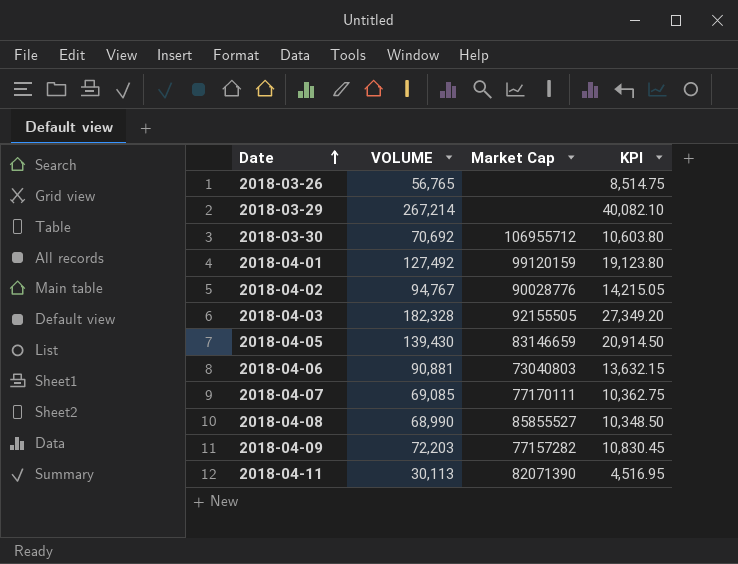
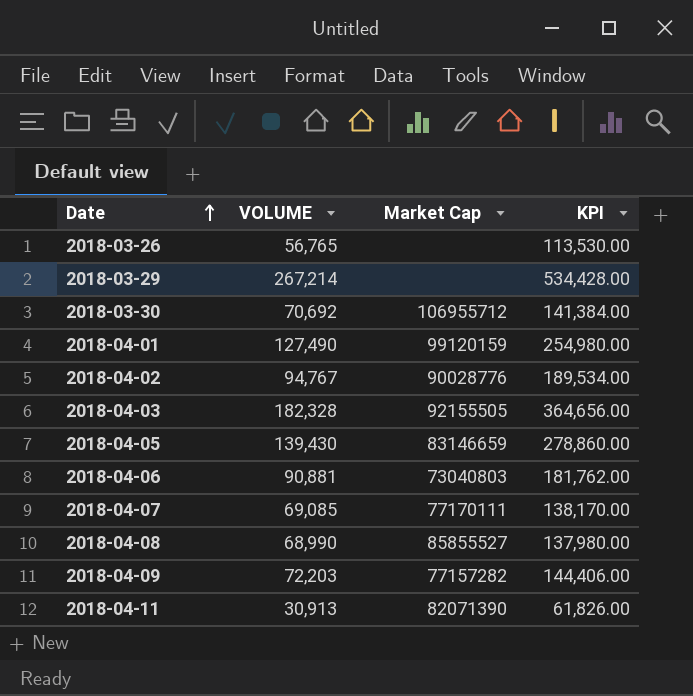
column KPI | formula: [VOLUME] * 0.15 -> [VOLUME] * 2
2018-04-01 | VOLUME: 127,492 -> 127,490
2018-04-11 | VOLUME: 30,113 -> 30,913

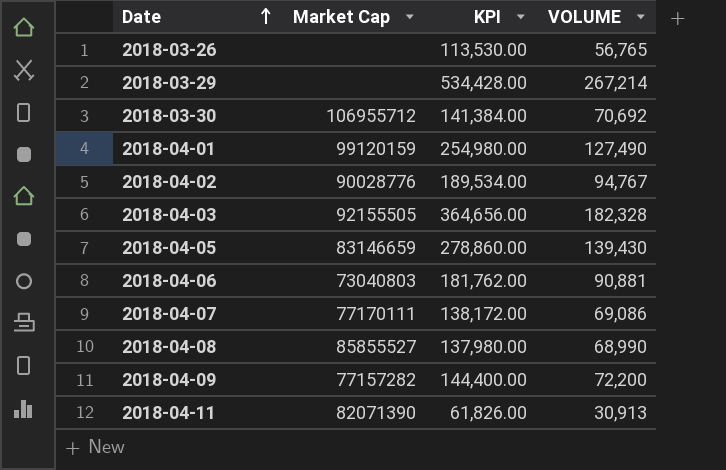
column VOLUME | position: 2 -> 4
2018-04-07 | KPI: 138,170.00 -> 138,172.00
2018-04-07 | VOLUME: 69,085 -> 69,086
2018-04-09 | KPI: 144,406.00 -> 144,400.00
2018-04-09 | VOLUME: 72,203 -> 72,200

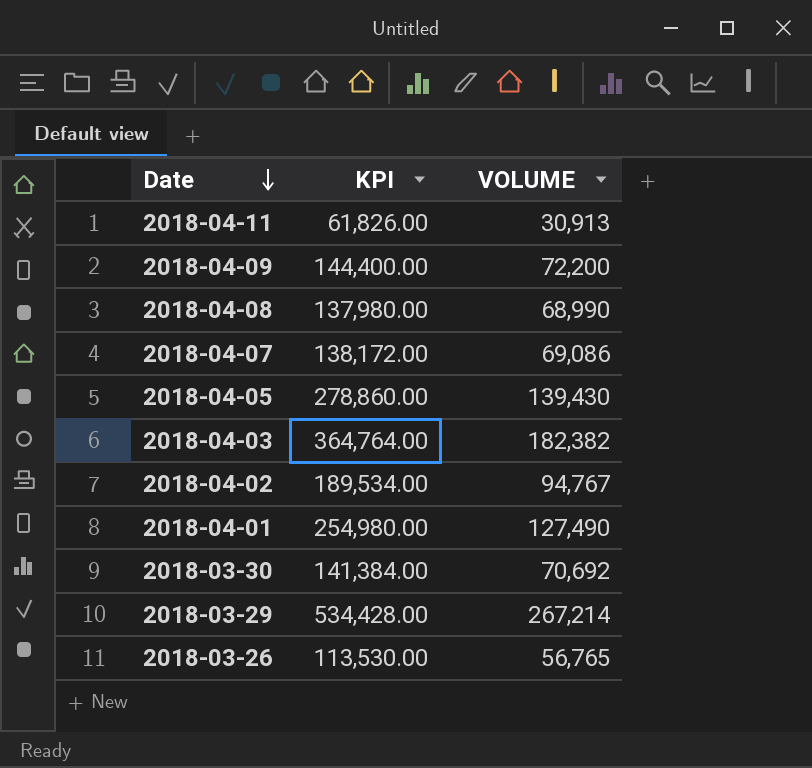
row order: Date ascending -> Date descending
column Market Cap | position: 2 -> none
row 2018-04-06: 73040803 | 181,762.00 | 90,881 -> none
2018-04-03 | KPI: 364,656.00 -> 364,764.00
2018-04-03 | VOLUME: 182,328 -> 182,382

